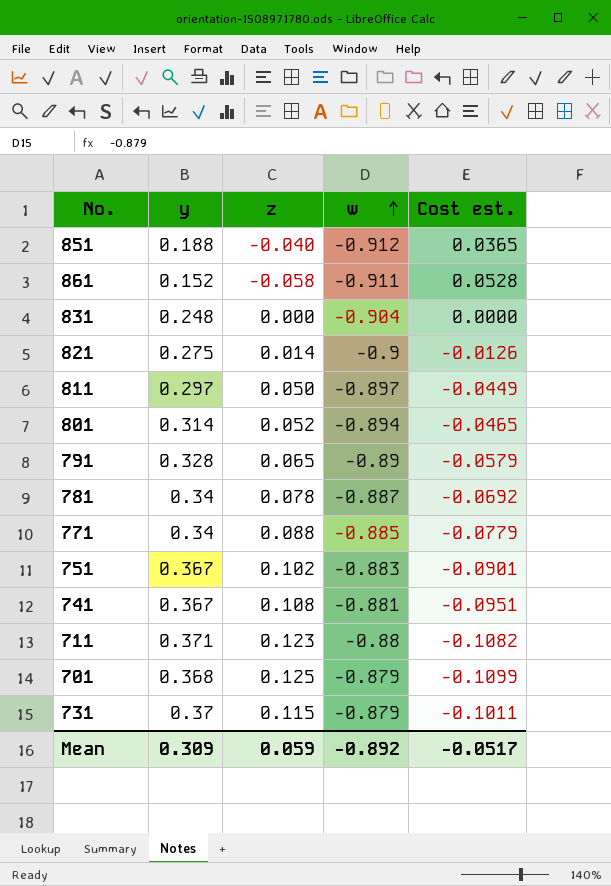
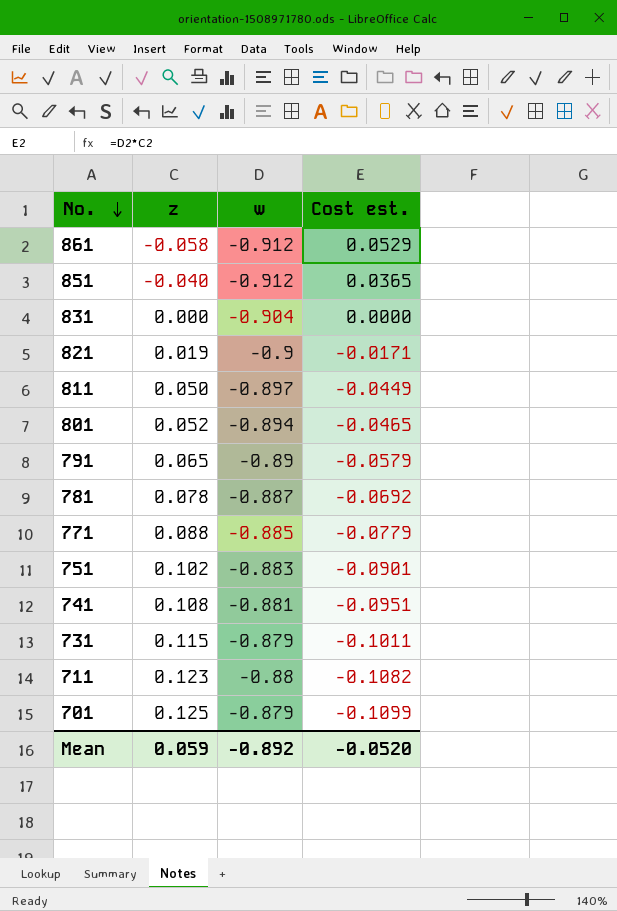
row order: w ascending -> No. descending
column y | position: 2 -> none
861 | w: -0.911 -> -0.912
861 | Cost est.: 0.0528 -> 0.0529
821 | z: 0.014 -> 0.019
821 | Cost est.: -0.0126 -> -0.0171
Mean | Cost est.: -0.0517 -> -0.0520

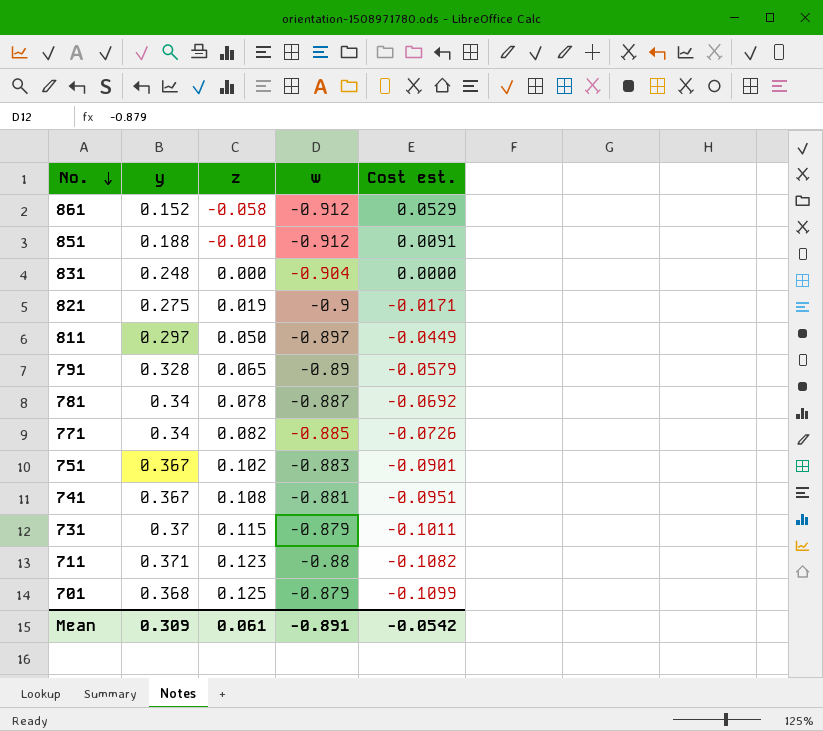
column y | position: none -> 2
row 801: 0.052 | -0.894 | -0.0465 -> none
851 | z: -0.040 -> -0.010
851 | Cost est.: 0.0365 -> 0.0091
771 | z: 0.088 -> 0.082
771 | Cost est.: -0.0779 -> -0.0726
Mean | z: 0.059 -> 0.061
Mean | w: -0.892 -> -0.891
Mean | Cost est.: -0.0520 -> -0.0542

